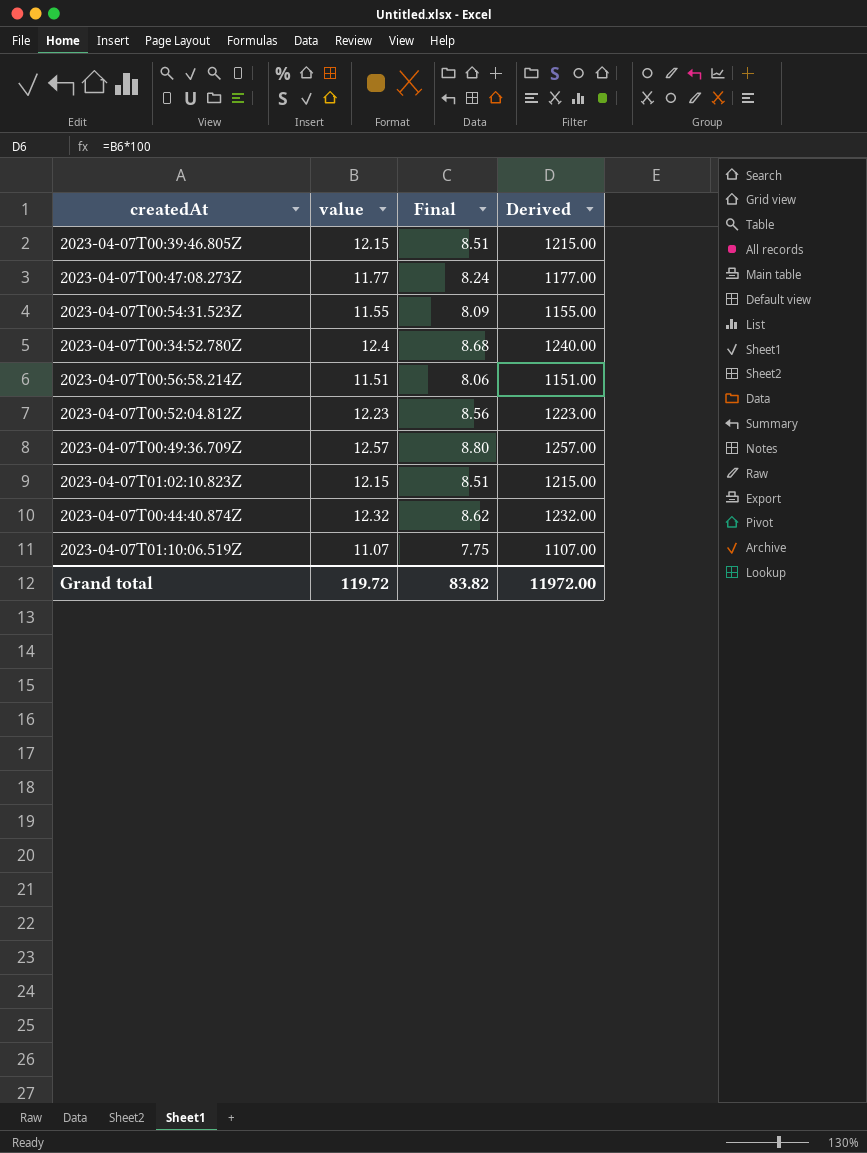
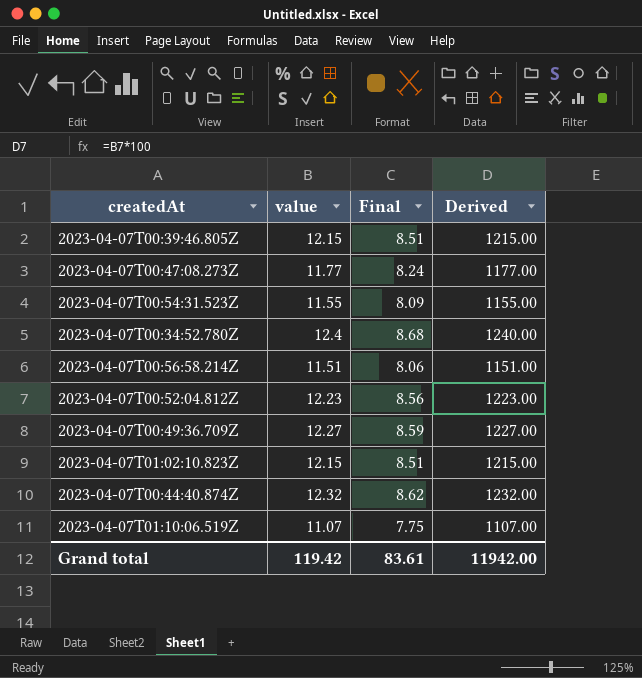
2023-04-07T00:49:36.709Z | value: 12.57 -> 12.27
2023-04-07T00:49:36.709Z | Final: 8.80 -> 8.59
2023-04-07T00:49:36.709Z | Derived: 1257.00 -> 1227.00
Grand total | value: 119.72 -> 119.42
Grand total | Final: 83.82 -> 83.61
Grand total | Derived: 11972.00 -> 11942.00

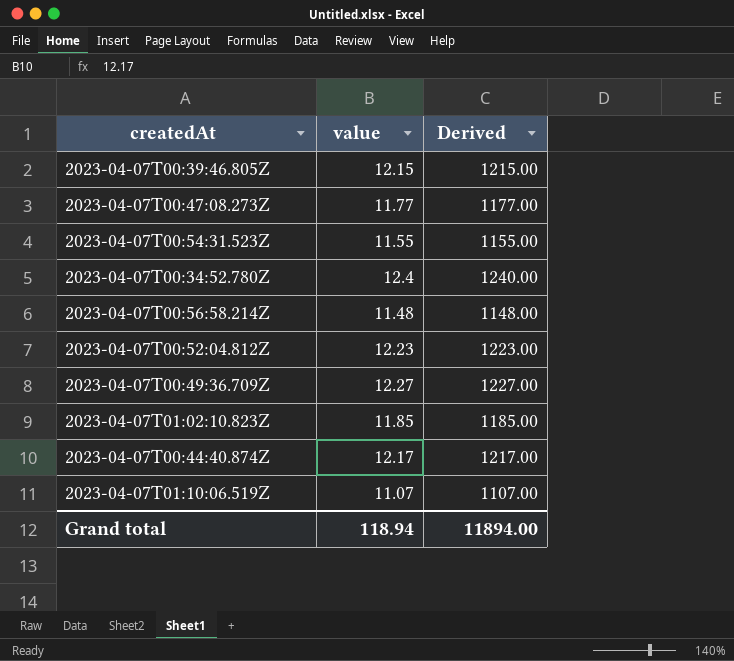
column Final | formula: [value] * 0.7 -> none
2023-04-07T00:56:58.214Z | value: 11.51 -> 11.48
2023-04-07T00:56:58.214Z | Derived: 1151.00 -> 1148.00
2023-04-07T01:02:10.823Z | value: 12.15 -> 11.85
2023-04-07T01:02:10.823Z | Derived: 1215.00 -> 1185.00
2023-04-07T00:44:40.874Z | value: 12.32 -> 12.17
2023-04-07T00:44:40.874Z | Derived: 1232.00 -> 1217.00
Grand total | value: 119.42 -> 118.94
Grand total | Derived: 11942.00 -> 11894.00

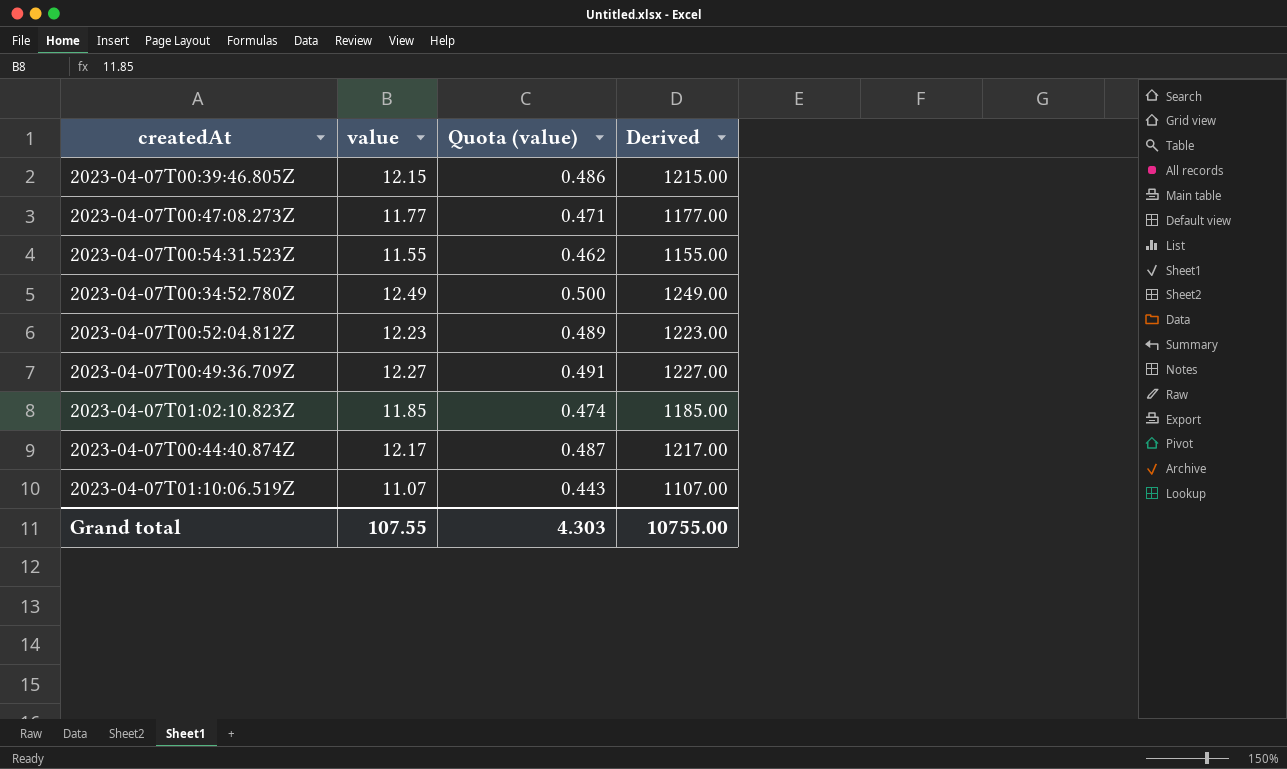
column Quota (value) | formula: none -> [value] * 0.04
row 2023-04-07T00:56:58.214Z: 11.48 | 1148.00 -> none
2023-04-07T00:34:52.780Z | value: 12.4 -> 12.49
2023-04-07T00:34:52.780Z | Derived: 1240.00 -> 1249.00
Grand total | value: 118.94 -> 107.55
Grand total | Derived: 11894.00 -> 10755.00

